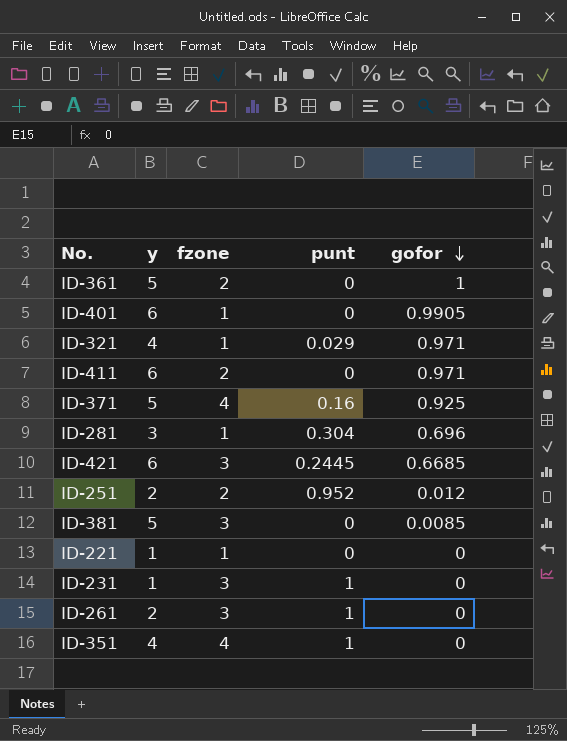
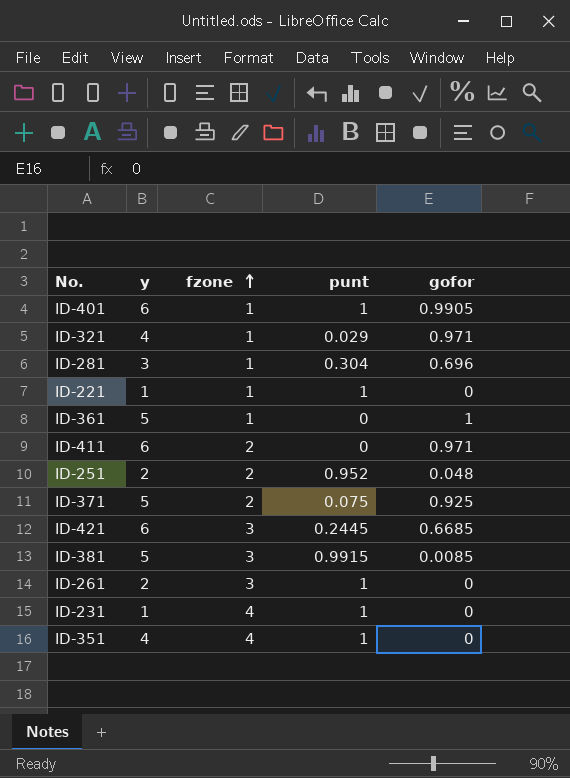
row order: gofor descending -> fzone ascending
ID-401 | punt: 0 -> 1
ID-221 | punt: 0 -> 1
ID-361 | fzone: 2 -> 1
ID-251 | gofor: 0.012 -> 0.048
ID-371 | fzone: 4 -> 2
ID-371 | punt: 0.16 -> 0.075
ID-381 | punt: 0 -> 0.9915
ID-231 | fzone: 3 -> 4

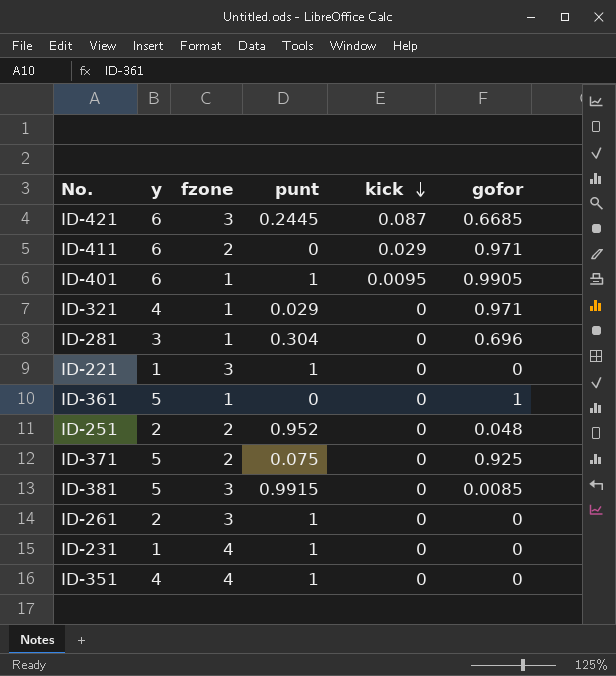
row order: fzone ascending -> kick descending
column kick | position: none -> 5
ID-221 | fzone: 1 -> 3

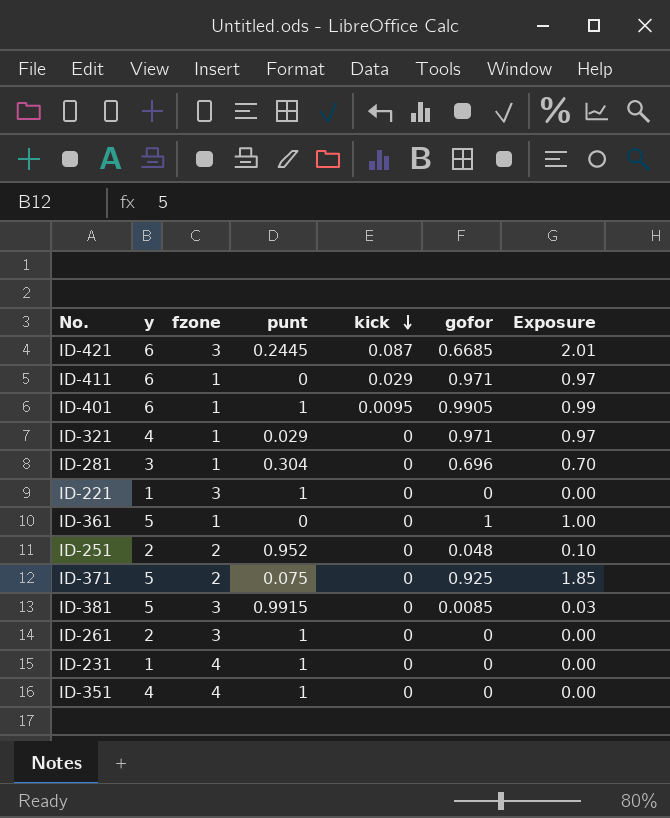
column Exposure | formula: none -> [fzone] * [gofor]
ID-411 | fzone: 2 -> 1

